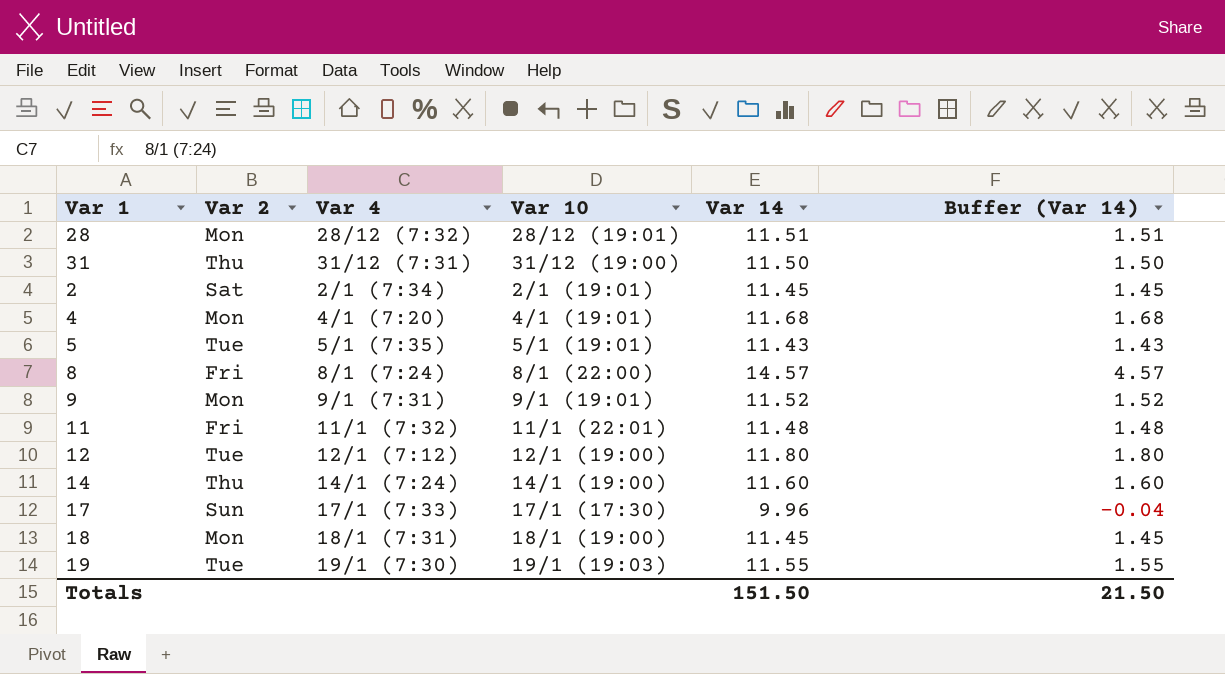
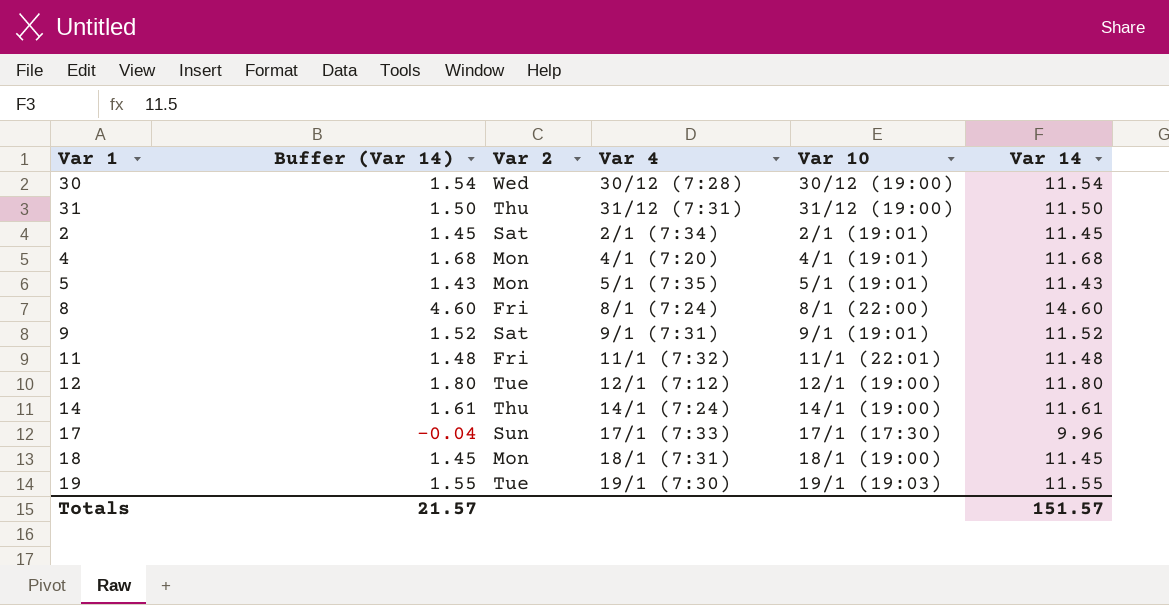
column Buffer (Var 14) | position: 6 -> 2
row 28: Mon | 28/12 (7:32) | 28/12 (19:01) | 11.51 | 1.51 -> none
row 30: none -> 1.54 | Wed | 30/12 (7:28) | 30/12 (19:00) | 11.54
5 | Var 2: Tue -> Mon
8 | Buffer (Var 14): 4.57 -> 4.60
8 | Var 14: 14.57 -> 14.60
9 | Var 2: Mon -> Sat
14 | Buffer (Var 14): 1.60 -> 1.61
14 | Var 14: 11.60 -> 11.61
Totals | Buffer (Var 14): 21.50 -> 21.57
Totals | Var 14: 151.50 -> 151.57

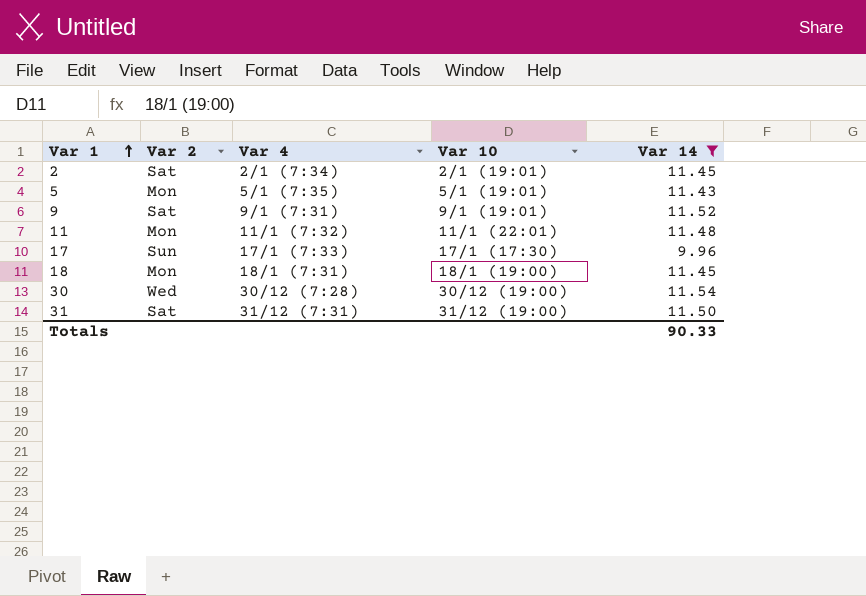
filter: none -> Var 14 <= 11.54
row order: none -> Var 1 ascending
column Buffer (Var 14) | formula: [Var 14] - 10 -> none
11 | Var 2: Fri -> Mon
31 | Var 2: Thu -> Sat
Totals | Var 14: 151.57 -> 90.33

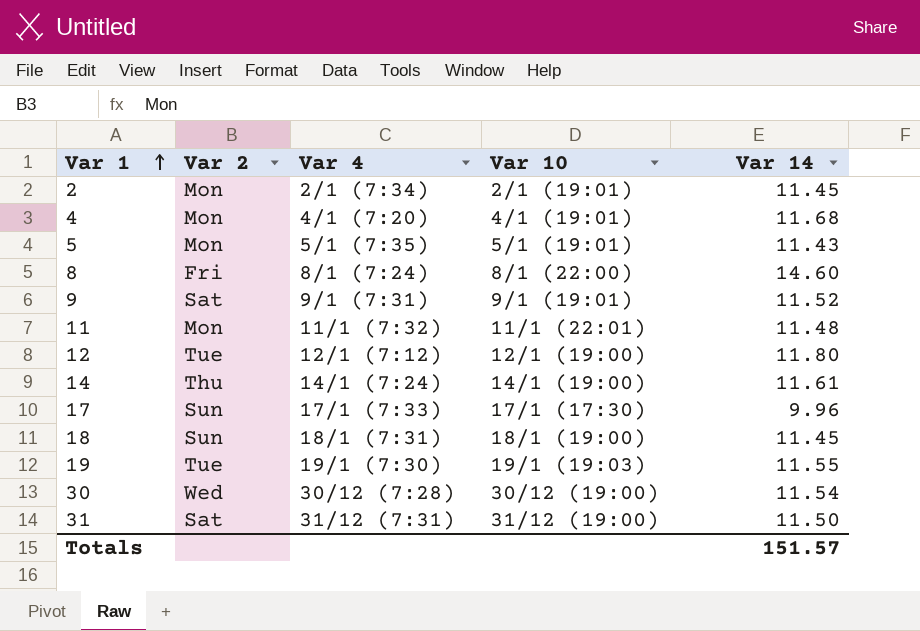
filter: Var 14 <= 11.54 -> none
2 | Var 2: Sat -> Mon
18 | Var 2: Mon -> Sun
Totals | Var 14: 90.33 -> 151.57

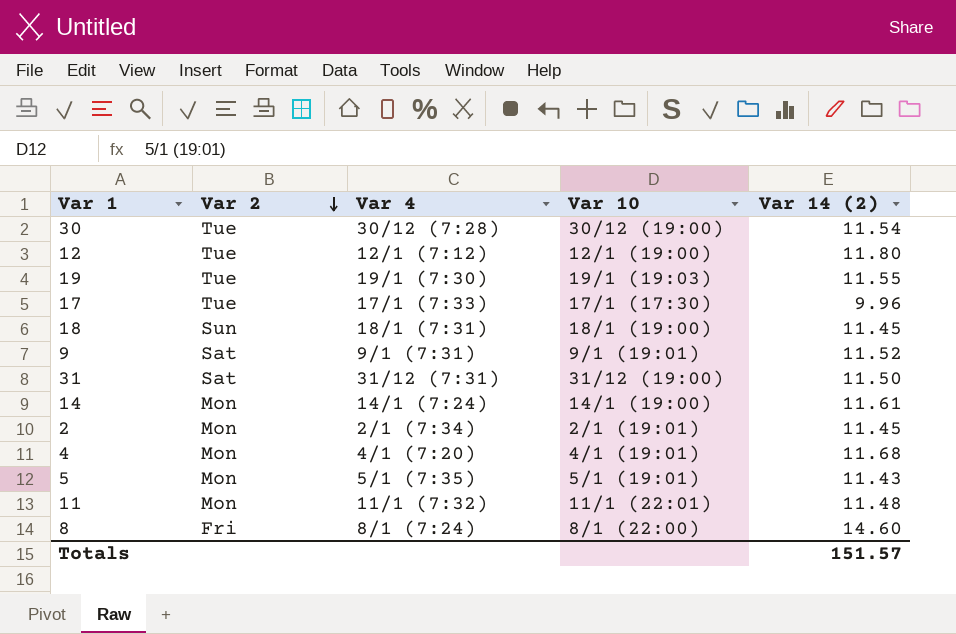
row order: Var 1 ascending -> Var 2 descending
column name: Var 14 -> Var 14 (2)
30 | Var 2: Wed -> Tue
17 | Var 2: Sun -> Tue
14 | Var 2: Thu -> Mon

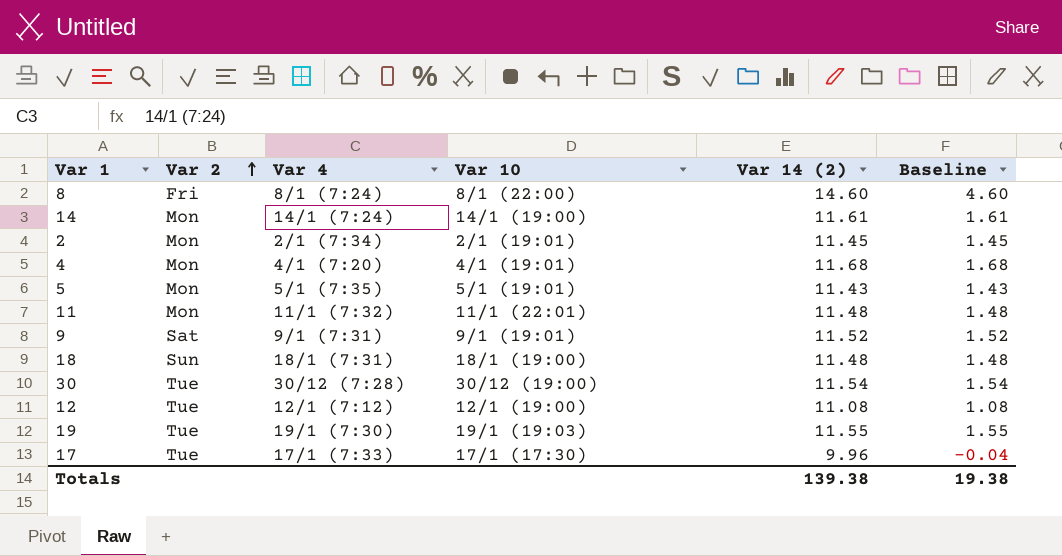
row order: Var 2 descending -> Var 2 ascending
column Baseline | formula: none -> [Var 14 (2)] - 10
row 31: Sat | 31/12 (7:31) | 31/12 (19:00) | 11.50 -> none
18 | Var 14 (2): 11.45 -> 11.48
12 | Var 14 (2): 11.80 -> 11.08
Totals | Var 14 (2): 151.57 -> 139.38

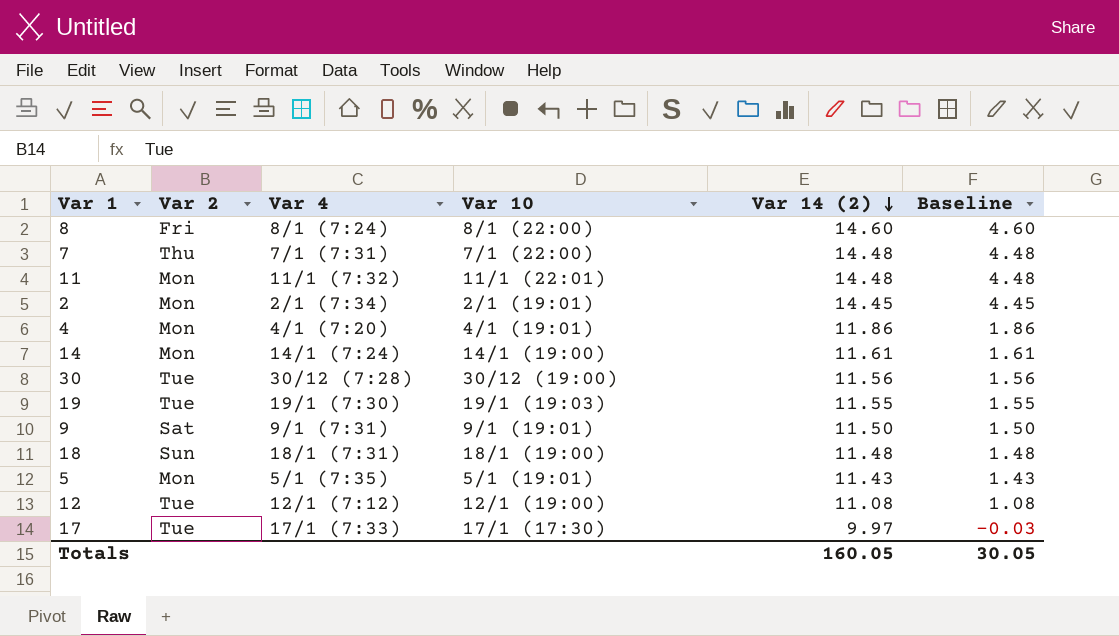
row order: Var 2 ascending -> Var 14 (2) descending
row 7: none -> Thu | 7/1 (7:31) | 7/1 (22:00) | 14.48 | 4.48
11 | Var 14 (2): 11.48 -> 14.48
11 | Baseline: 1.48 -> 4.48
2 | Var 14 (2): 11.45 -> 14.45
2 | Baseline: 1.45 -> 4.45
4 | Var 14 (2): 11.68 -> 11.86
4 | Baseline: 1.68 -> 1.86
30 | Var 14 (2): 11.54 -> 11.56
30 | Baseline: 1.54 -> 1.56
9 | Var 14 (2): 11.52 -> 11.50
9 | Baseline: 1.52 -> 1.50
17 | Var 14 (2): 9.96 -> 9.97
17 | Baseline: -0.04 -> -0.03
Totals | Var 14 (2): 139.38 -> 160.05
Totals | Baseline: 19.38 -> 30.05

